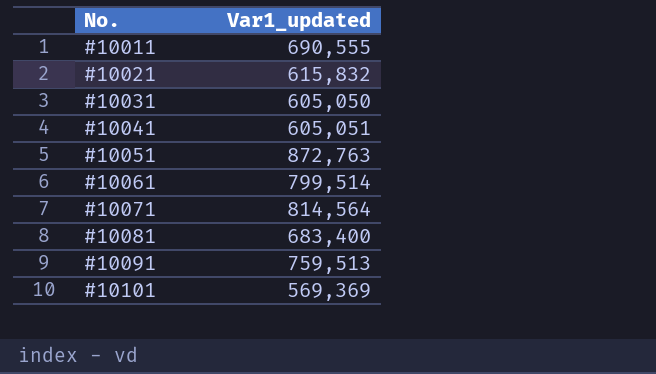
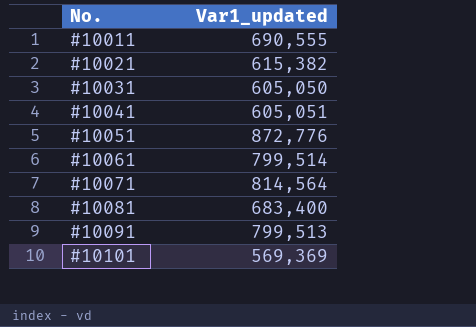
#10021 | Var1_updated: 615,832 -> 615,382
#10051 | Var1_updated: 872,763 -> 872,776
#10091 | Var1_updated: 759,513 -> 799,513

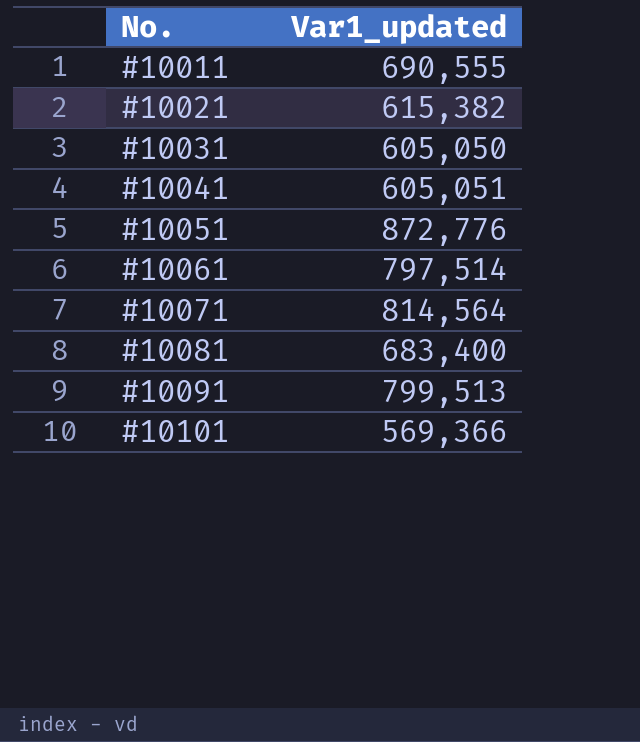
#10061 | Var1_updated: 799,514 -> 797,514
#10101 | Var1_updated: 569,369 -> 569,366

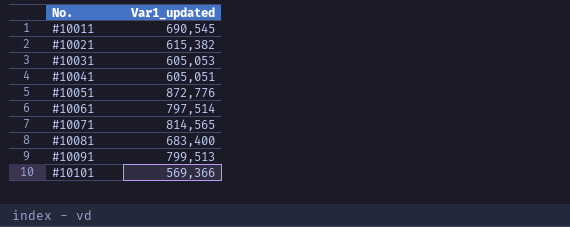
#10011 | Var1_updated: 690,555 -> 690,545
#10031 | Var1_updated: 605,050 -> 605,053
#10071 | Var1_updated: 814,564 -> 814,565

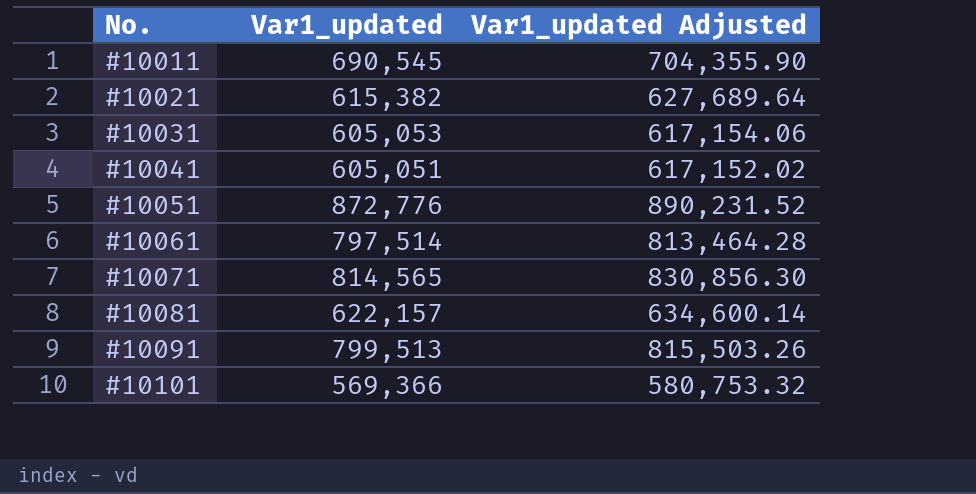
column Var1_updated Adjusted | formula: none -> [Var1_updated] * 1.02
#10081 | Var1_updated: 683,400 -> 622,157

